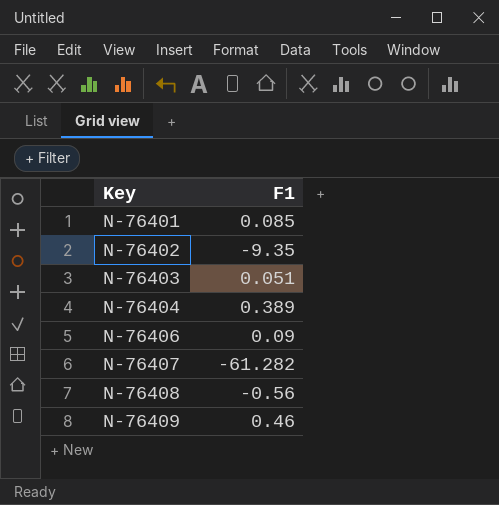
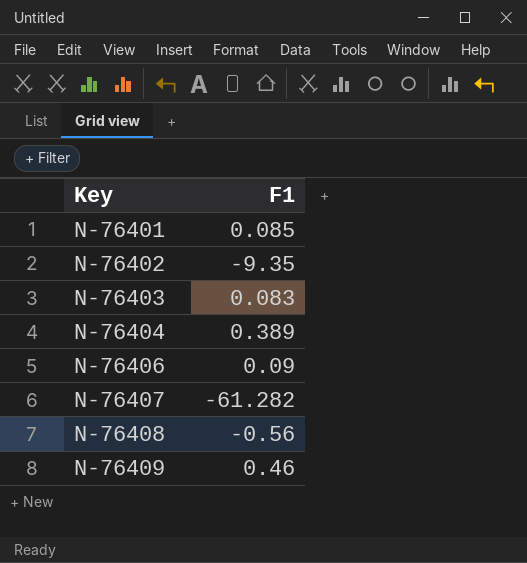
N-76403 | F1: 0.051 -> 0.083

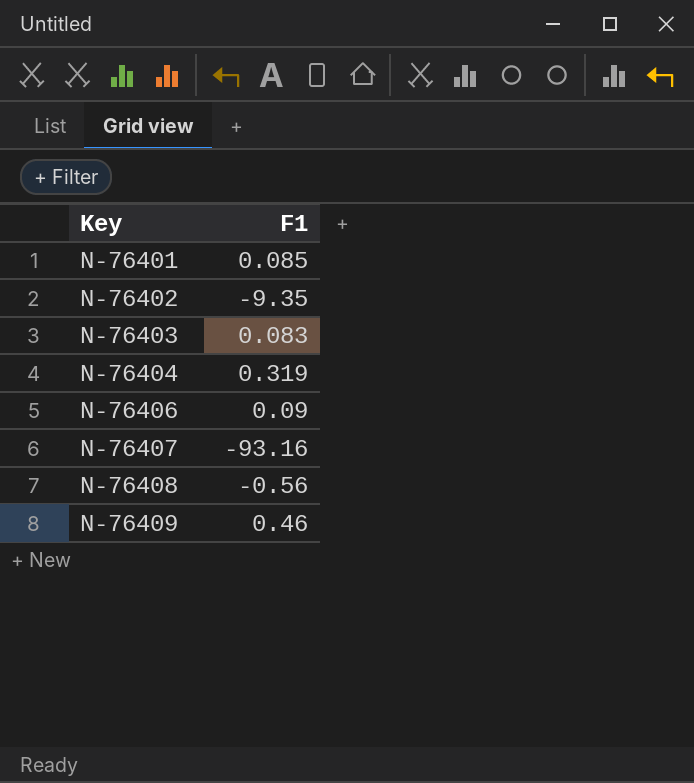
N-76404 | F1: 0.389 -> 0.319
N-76407 | F1: -61.282 -> -93.16

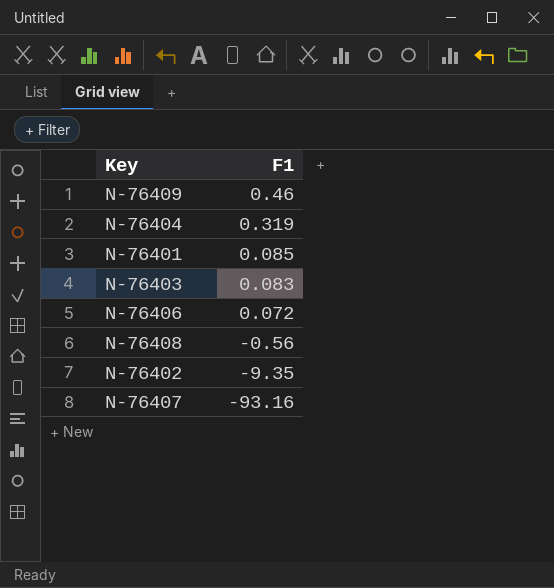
row order: Key ascending -> F1 descending
N-76406 | F1: 0.09 -> 0.072

